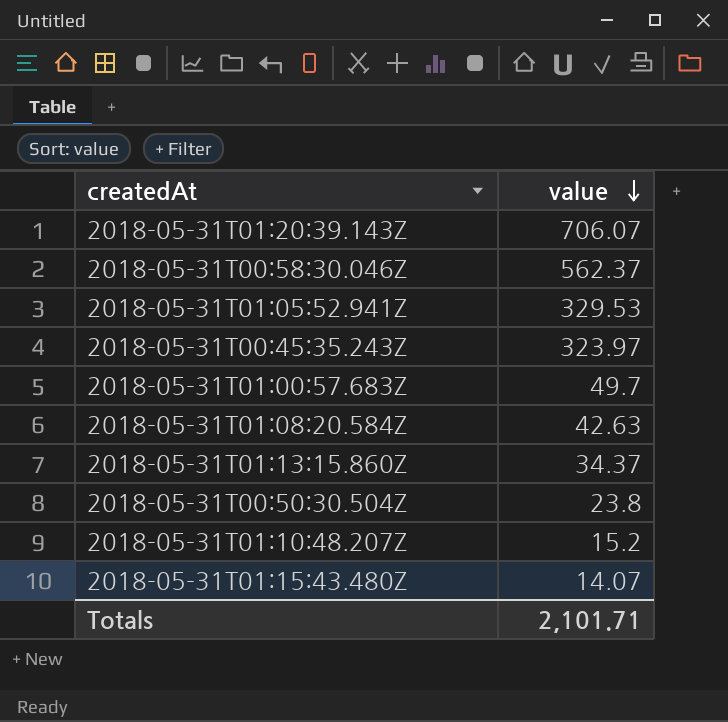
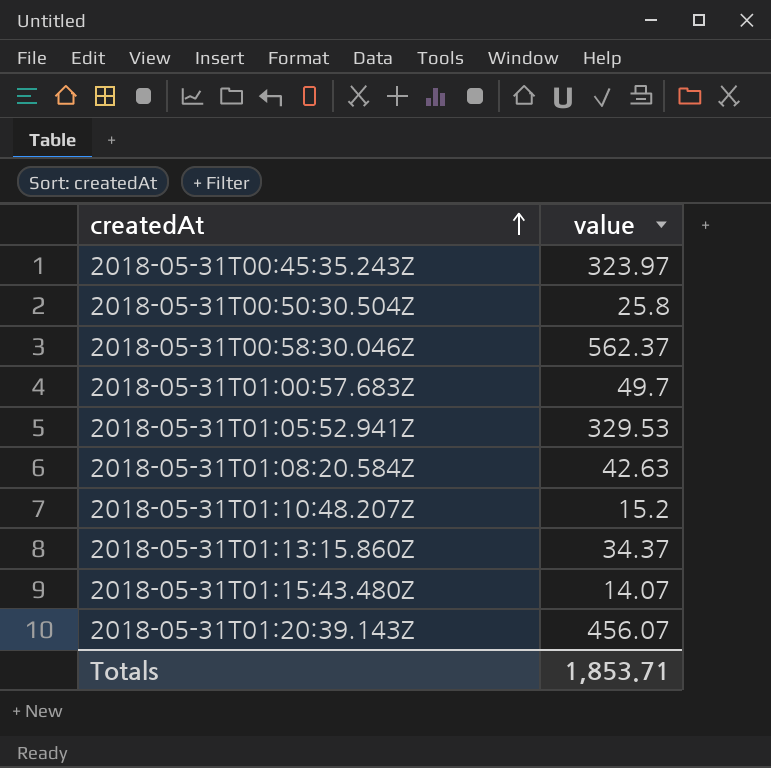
row order: value descending -> createdAt ascending
2018-05-31T00:50:30.504Z | value: 23.8 -> 25.8
2018-05-31T01:20:39.143Z | value: 706.07 -> 456.07
Totals | value: 2,101.71 -> 1,853.71

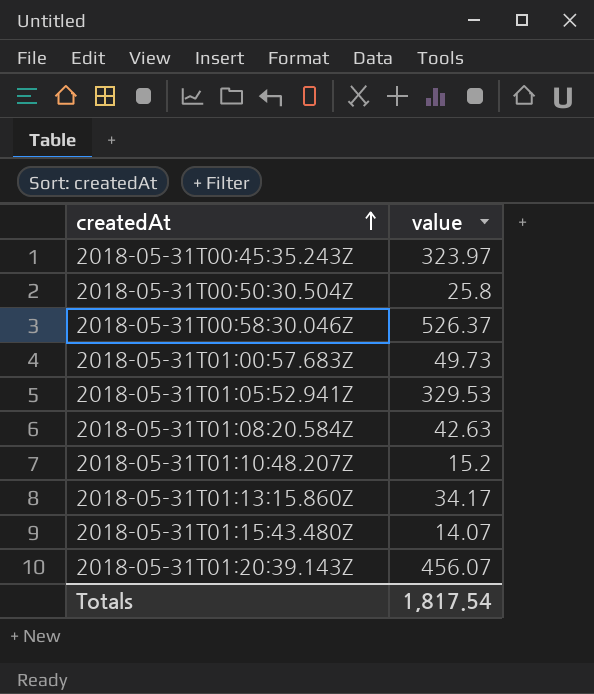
2018-05-31T00:58:30.046Z | value: 562.37 -> 526.37
2018-05-31T01:00:57.683Z | value: 49.7 -> 49.73
2018-05-31T01:13:15.860Z | value: 34.37 -> 34.17
Totals | value: 1,853.71 -> 1,817.54

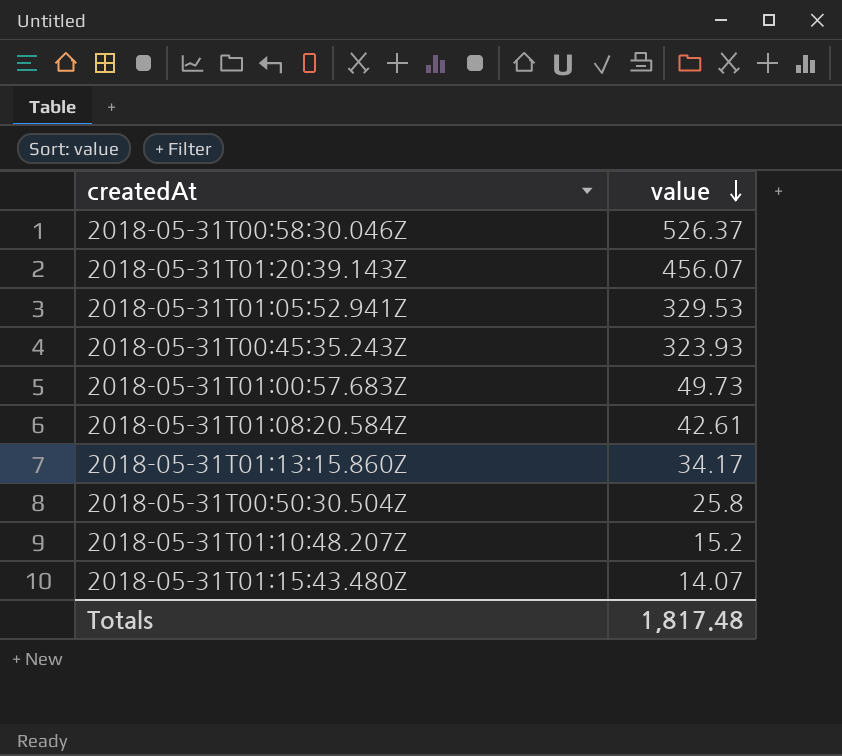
row order: createdAt ascending -> value descending
2018-05-31T00:45:35.243Z | value: 323.97 -> 323.93
2018-05-31T01:08:20.584Z | value: 42.63 -> 42.61
Totals | value: 1,817.54 -> 1,817.48

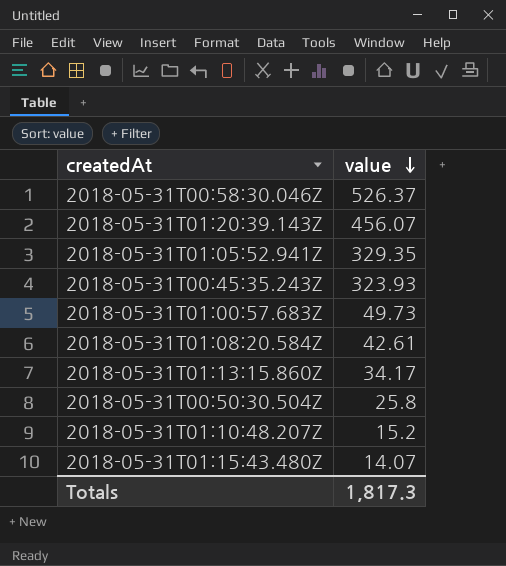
2018-05-31T01:05:52.941Z | value: 329.53 -> 329.35
Totals | value: 1,817.48 -> 1,817.3

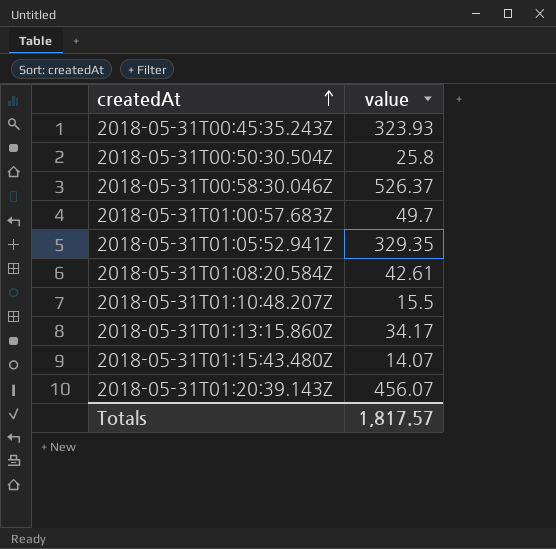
row order: value descending -> createdAt ascending
2018-05-31T01:00:57.683Z | value: 49.73 -> 49.7
2018-05-31T01:10:48.207Z | value: 15.2 -> 15.5
Totals | value: 1,817.3 -> 1,817.57

